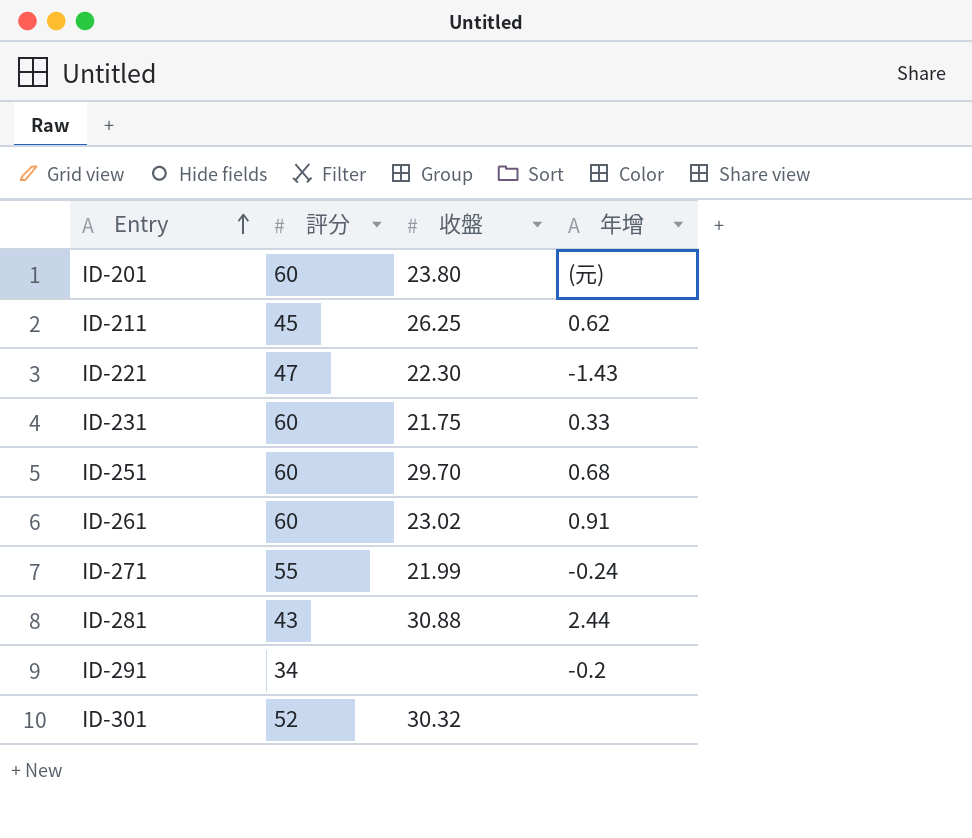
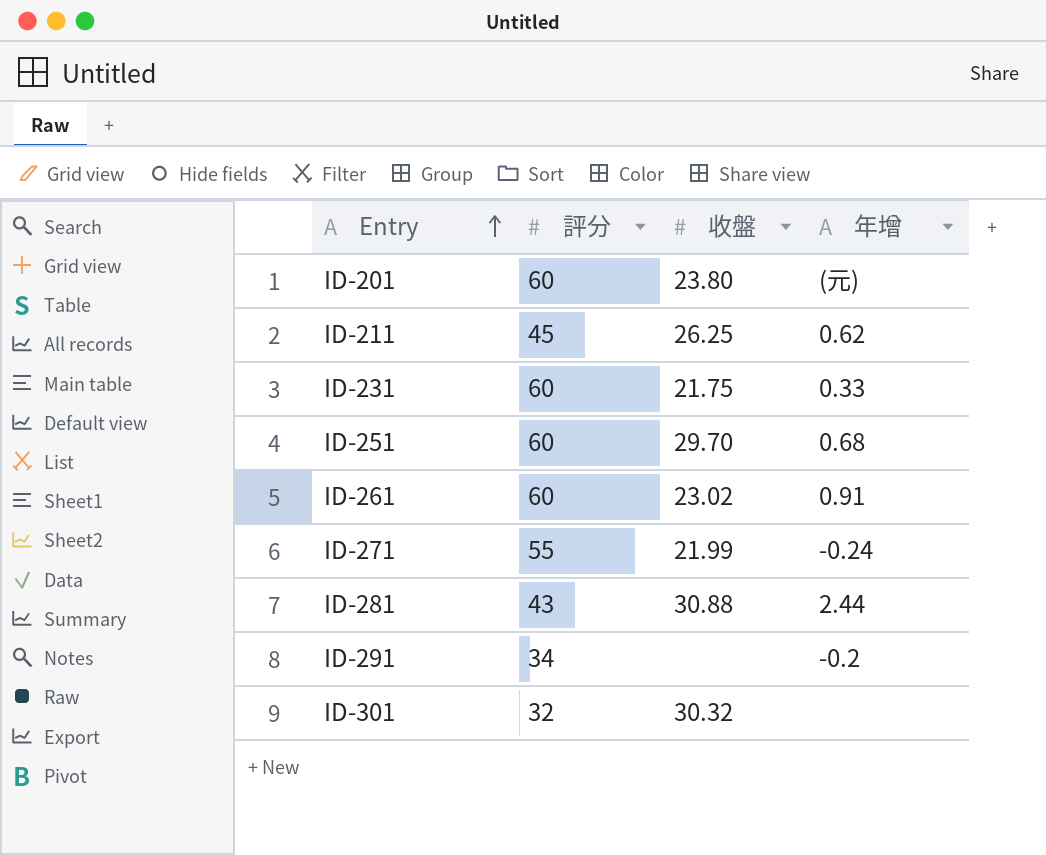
row ID-221: 47 | 22.30 | -1.43 -> none
ID-301 | 評分: 52 -> 32

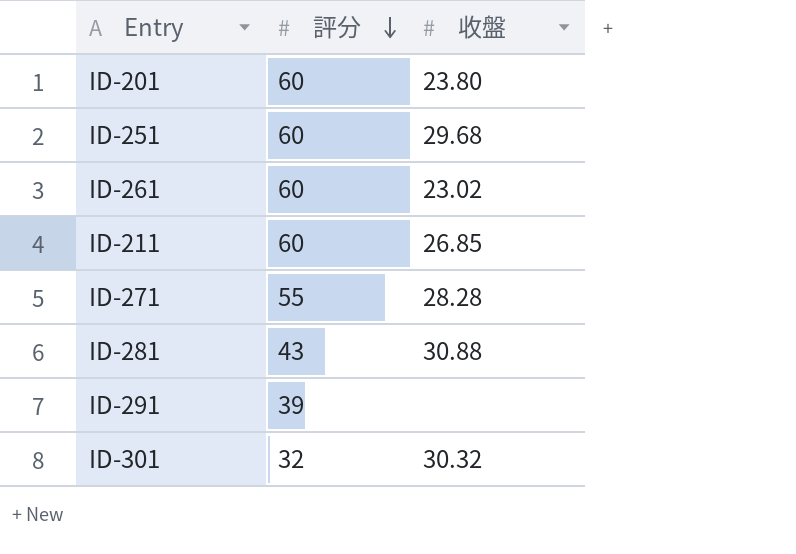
row order: Entry ascending -> 評分 descending
column 年增 | position: 4 -> none
row ID-231: 60 | 21.75 | 0.33 -> none
ID-251 | 收盤: 29.70 -> 29.68
ID-211 | 評分: 45 -> 60
ID-211 | 收盤: 26.25 -> 26.85
ID-271 | 收盤: 21.99 -> 28.28
ID-291 | 評分: 34 -> 39

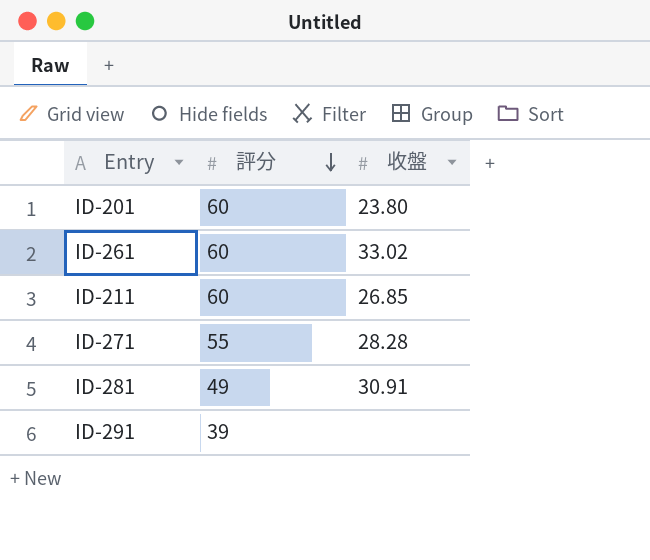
row ID-251: 60 | 29.68 -> none
row ID-301: 32 | 30.32 -> none
ID-261 | 收盤: 23.02 -> 33.02
ID-281 | 評分: 43 -> 49
ID-281 | 收盤: 30.88 -> 30.91

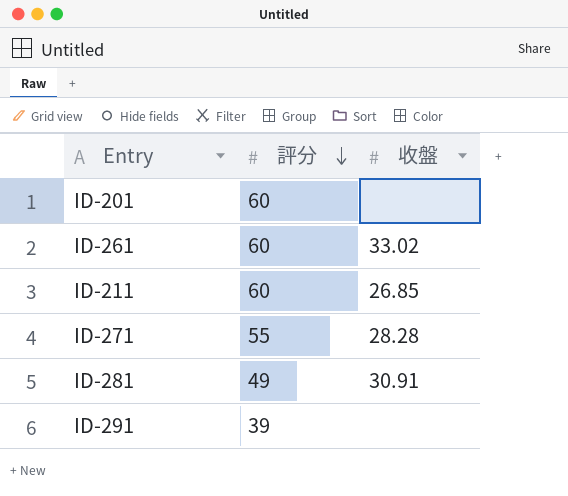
ID-201 | 收盤: 23.80 -> none

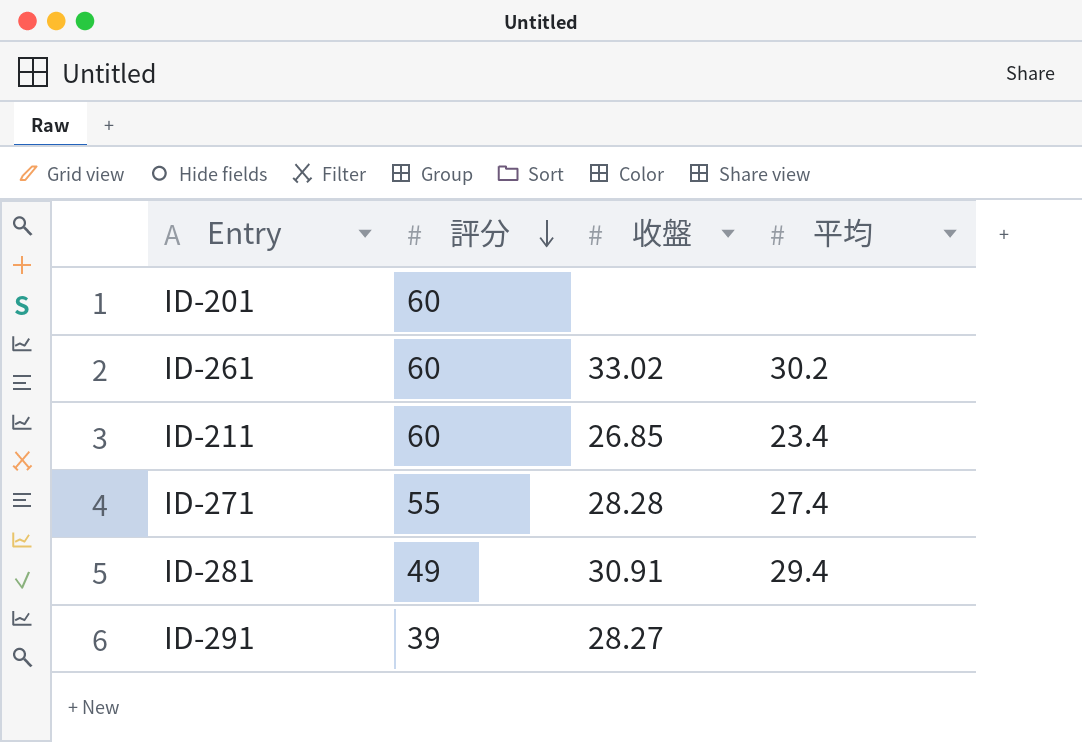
column 平均 | position: none -> 4
ID-291 | 收盤: none -> 28.27

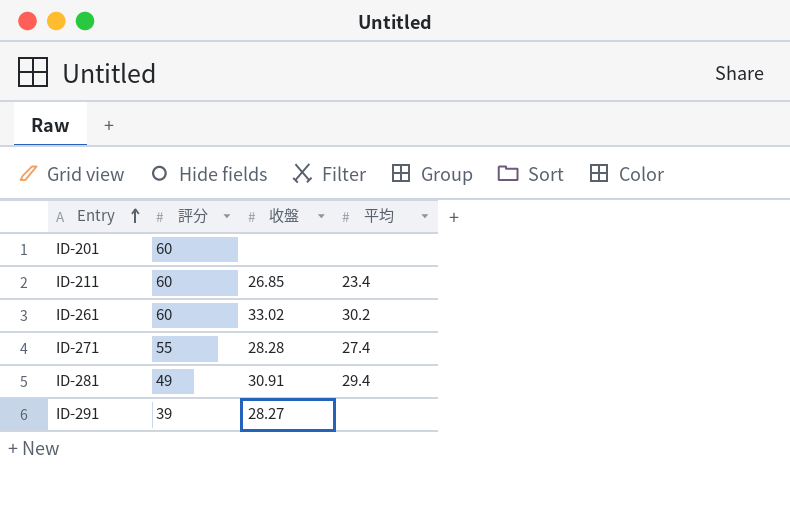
row order: 評分 descending -> Entry ascending

